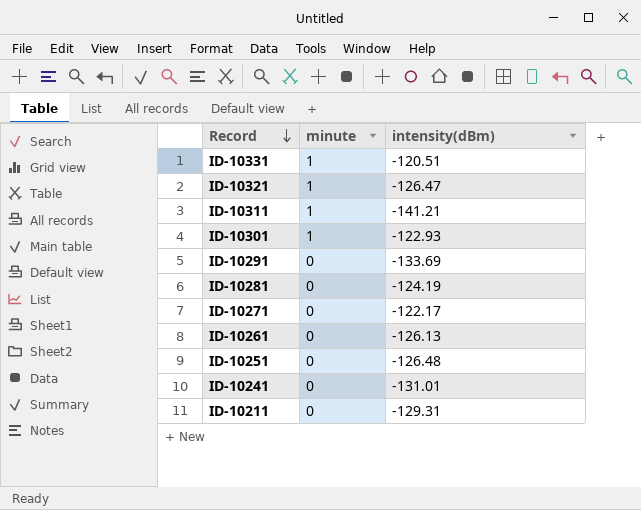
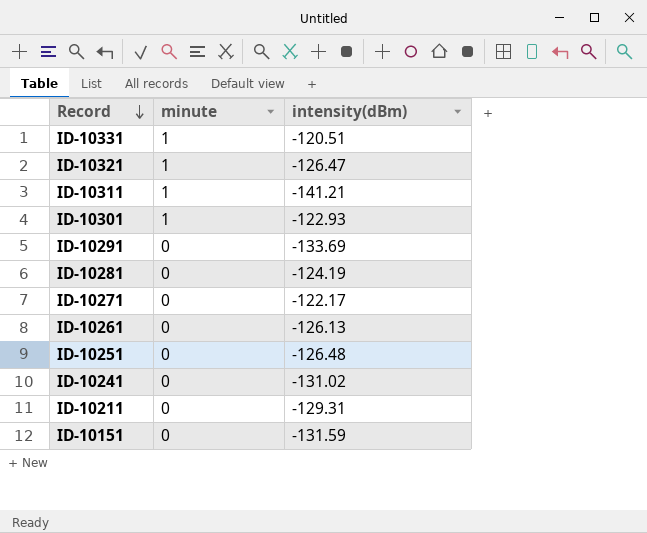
ID-10241 | intensity(dBm): -131.01 -> -131.02
row ID-10151: none -> 0 | -131.59

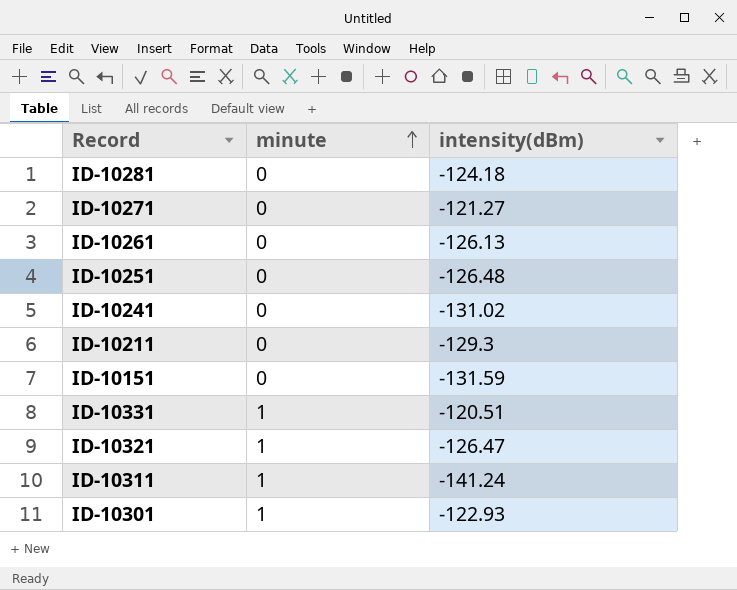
row order: Record descending -> minute ascending
row ID-10291: 0 | -133.69 -> none
ID-10281 | intensity(dBm): -124.19 -> -124.18
ID-10271 | intensity(dBm): -122.17 -> -121.27
ID-10211 | intensity(dBm): -129.31 -> -129.3
ID-10311 | intensity(dBm): -141.21 -> -141.24

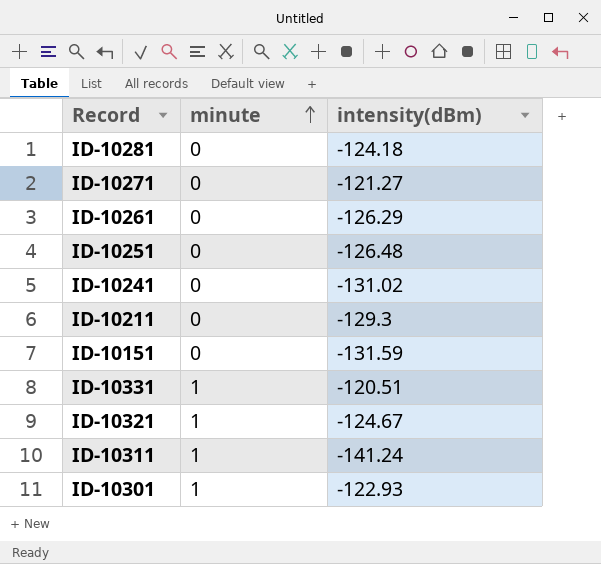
ID-10261 | intensity(dBm): -126.13 -> -126.29
ID-10321 | intensity(dBm): -126.47 -> -124.67

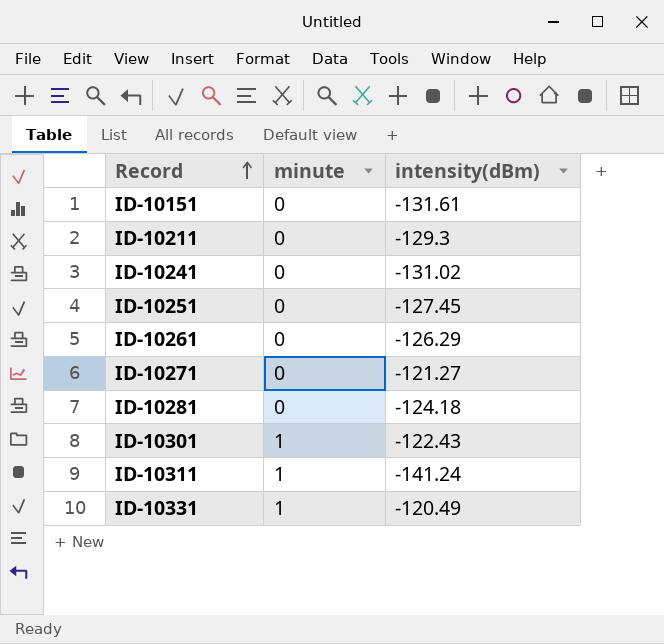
row order: minute ascending -> Record ascending
row ID-10321: 1 | -124.67 -> none
ID-10151 | intensity(dBm): -131.59 -> -131.61
ID-10251 | intensity(dBm): -126.48 -> -127.45
ID-10301 | intensity(dBm): -122.93 -> -122.43
ID-10331 | intensity(dBm): -120.51 -> -120.49

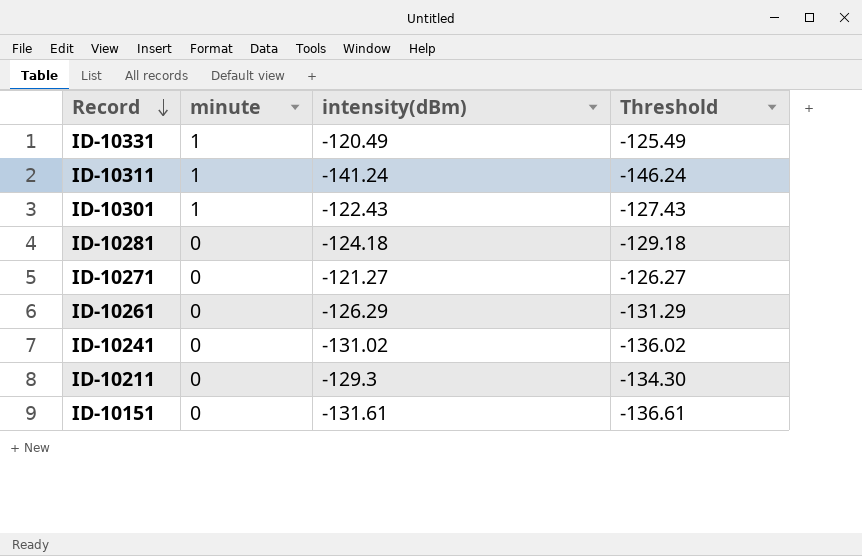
row order: Record ascending -> Record descending
column Threshold | formula: none -> [intensity(dBm)] - 5
row ID-10251: 0 | -127.45 -> none

